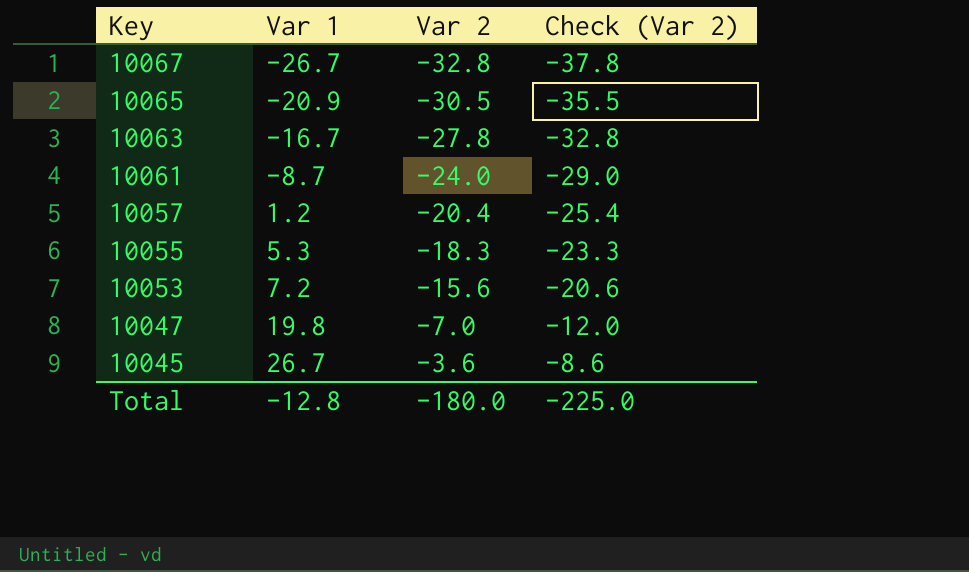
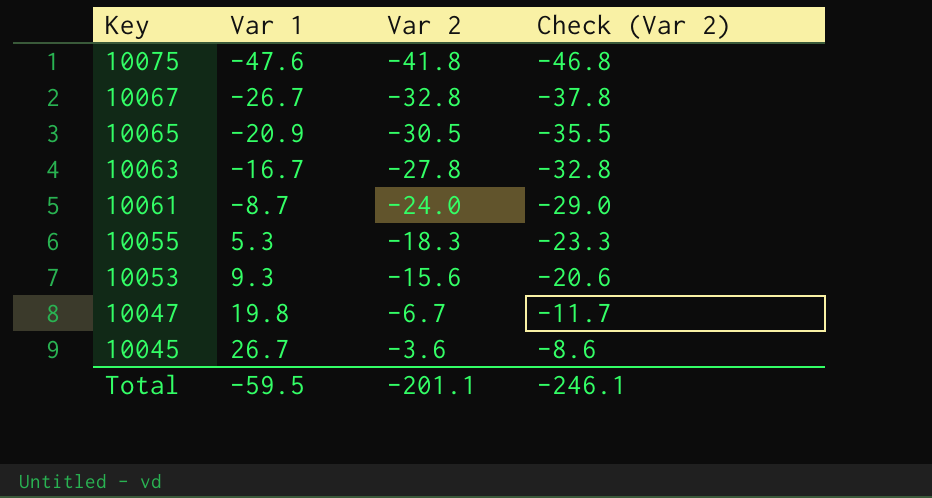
row 10057: 1.2 | -20.4 | -25.4 -> none
row 10075: none -> -47.6 | -41.8 | -46.8
10053 | Var 1: 7.2 -> 9.3
10047 | Var 2: -7.0 -> -6.7
10047 | Check (Var 2): -12.0 -> -11.7
Total | Var 1: -12.8 -> -59.5
Total | Var 2: -180.0 -> -201.1
Total | Check (Var 2): -225.0 -> -246.1

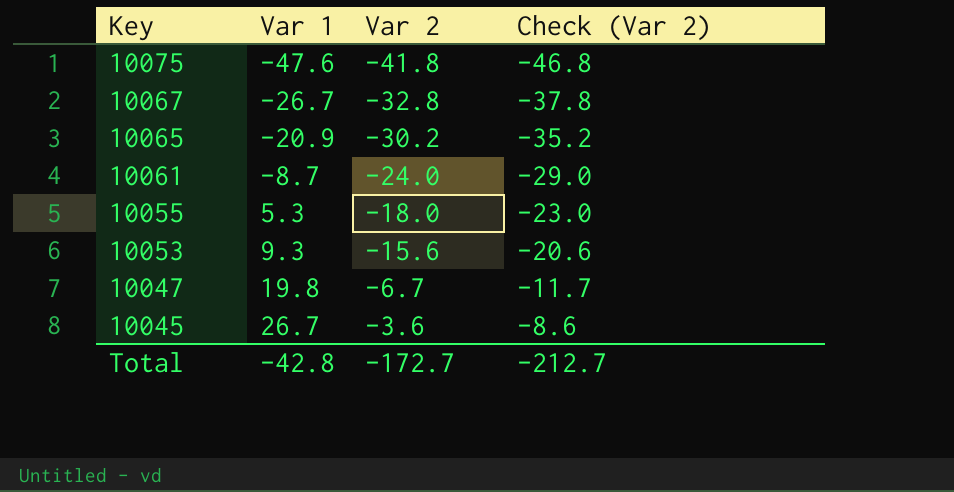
row 10063: -16.7 | -27.8 | -32.8 -> none
10065 | Var 2: -30.5 -> -30.2
10065 | Check (Var 2): -35.5 -> -35.2
10055 | Var 2: -18.3 -> -18.0
10055 | Check (Var 2): -23.3 -> -23.0
Total | Var 1: -59.5 -> -42.8
Total | Var 2: -201.1 -> -172.7
Total | Check (Var 2): -246.1 -> -212.7

